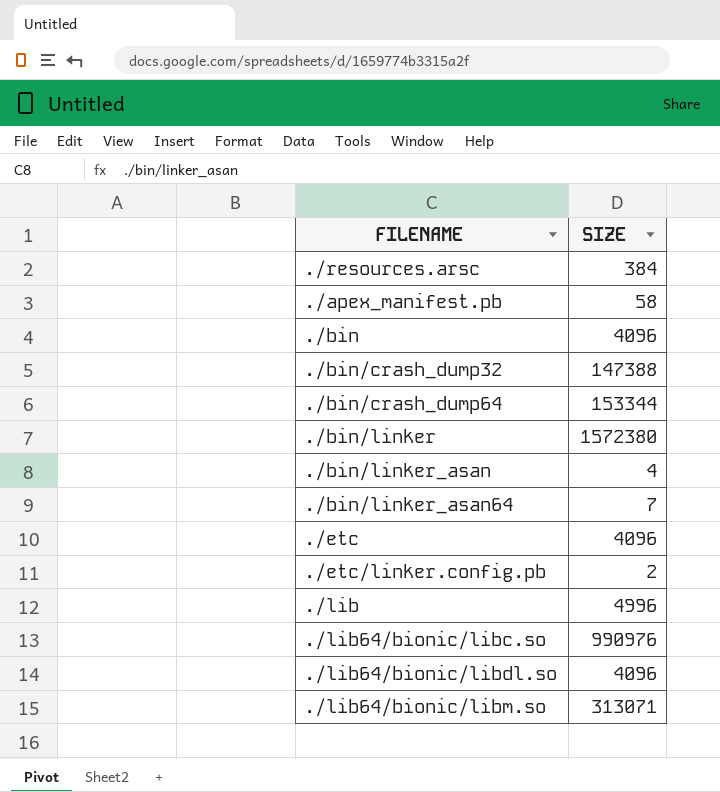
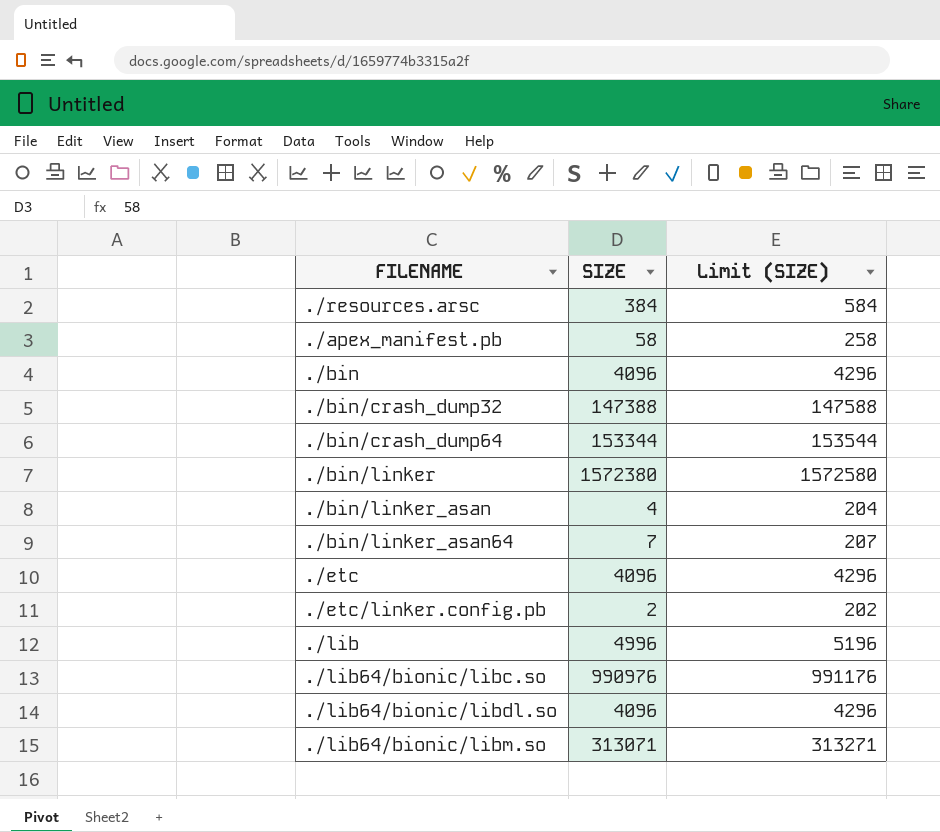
column Limit (SIZE) | formula: none -> [SIZE] + 200

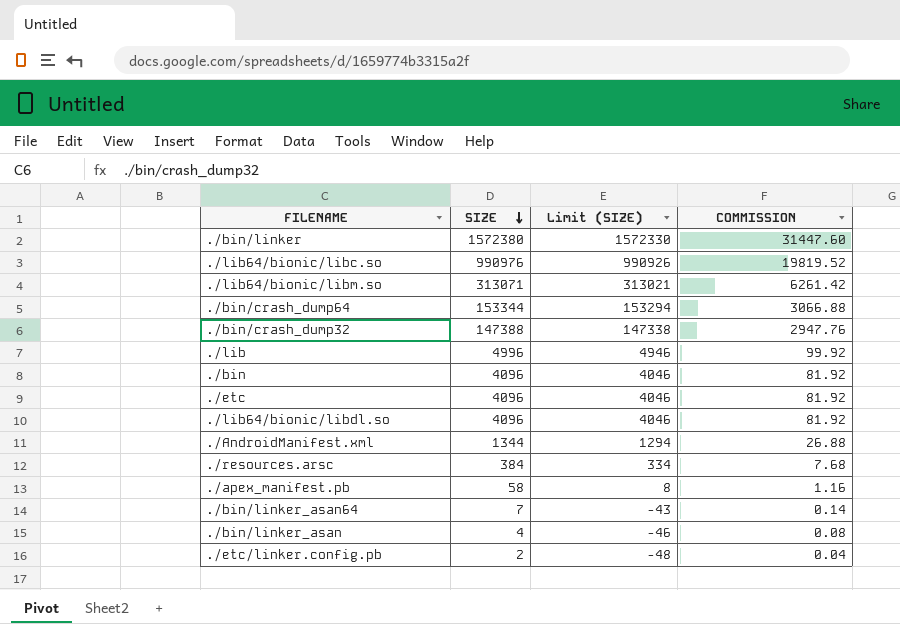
row order: none -> SIZE descending
column Limit (SIZE) | formula: [SIZE] + 200 -> [SIZE] - 50
column COMMISSION | formula: none -> [SIZE] * 0.02
row ./AndroidManifest.xml: none -> 1344 | 1294 | 26.88

